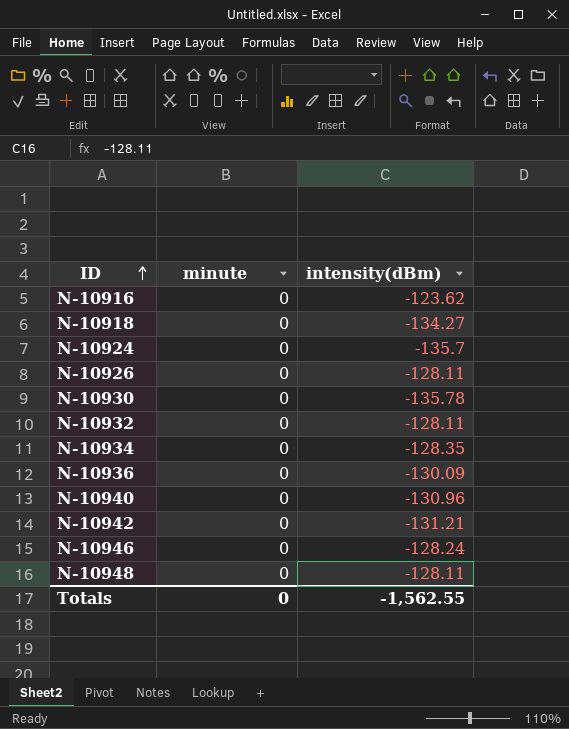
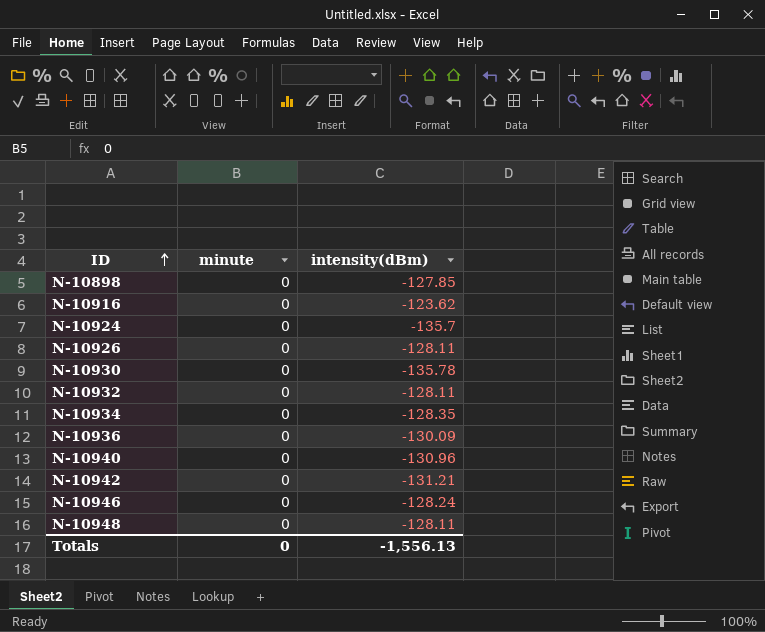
row N-10918: 0 | -134.27 -> none
row N-10898: none -> 0 | -127.85
Totals | intensity(dBm): -1,562.55 -> -1,556.13

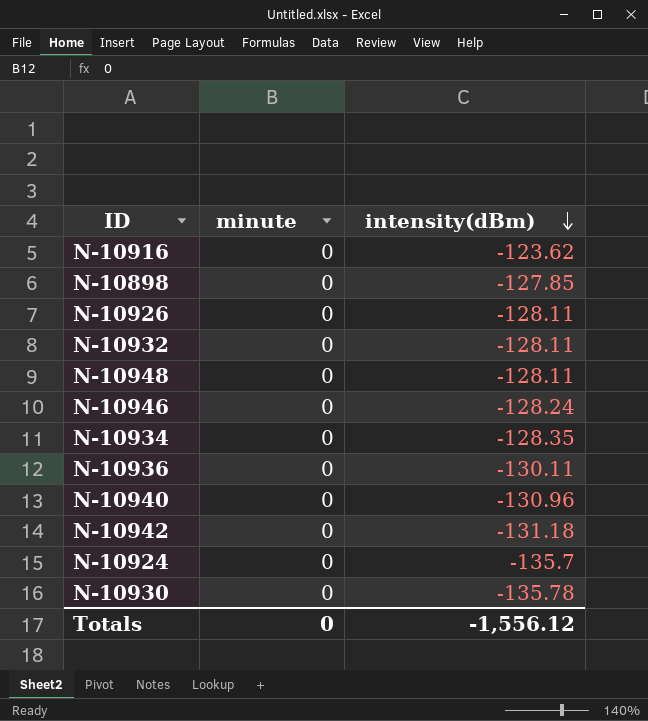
row order: ID ascending -> intensity(dBm) descending
N-10936 | intensity(dBm): -130.09 -> -130.11
N-10942 | intensity(dBm): -131.21 -> -131.18
Totals | intensity(dBm): -1,556.13 -> -1,556.12

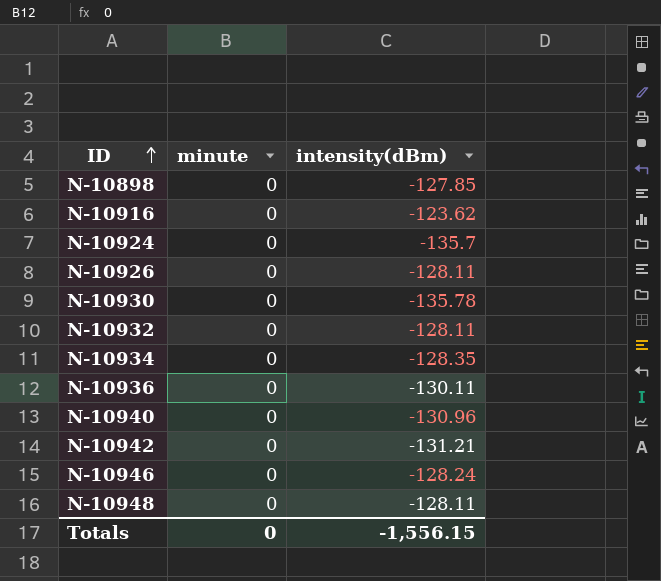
row order: intensity(dBm) descending -> ID ascending
N-10942 | intensity(dBm): -131.18 -> -131.21
Totals | intensity(dBm): -1,556.12 -> -1,556.15

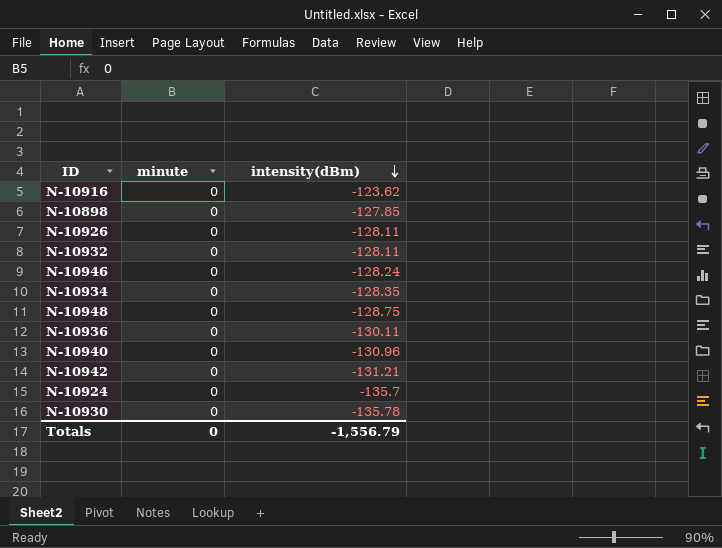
row order: ID ascending -> intensity(dBm) descending
N-10948 | intensity(dBm): -128.11 -> -128.75
Totals | intensity(dBm): -1,556.15 -> -1,556.79

